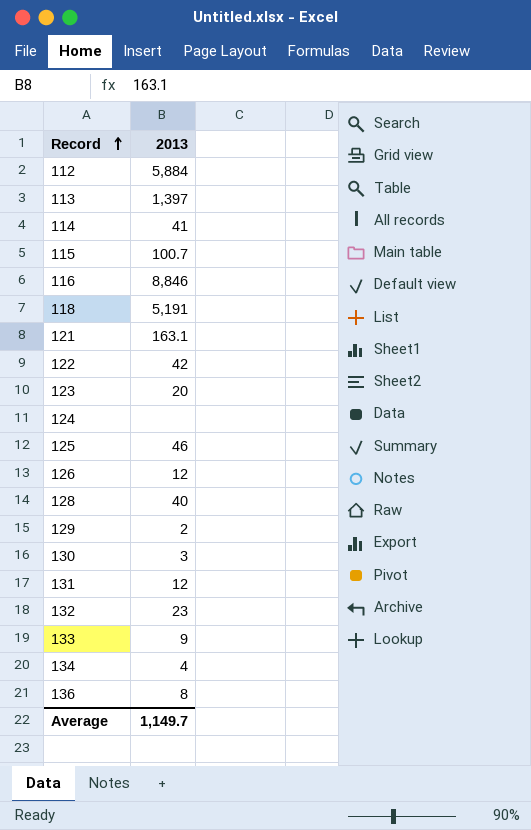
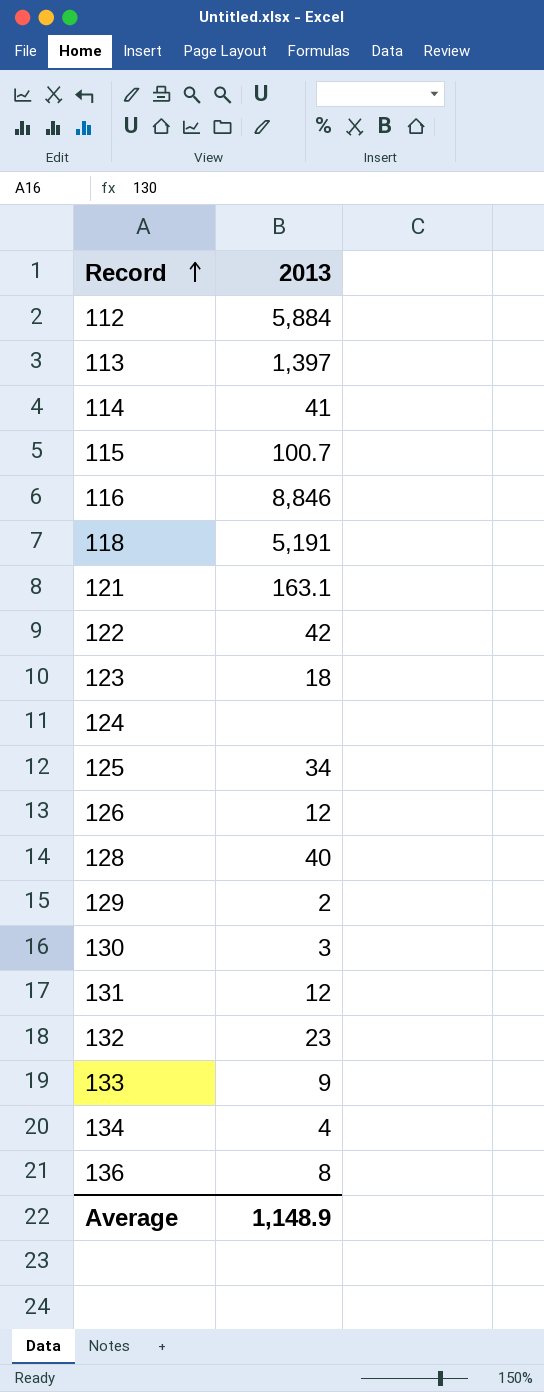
123 | 2013: 20 -> 18
125 | 2013: 46 -> 34
Average | 2013: 1,149.7 -> 1,148.9

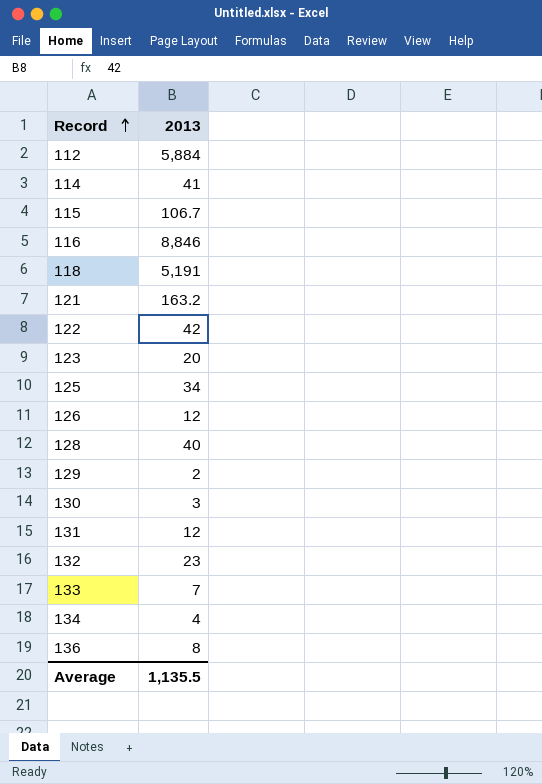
row 113: 1,397 -> none
row 124: none -> none
115 | 2013: 100.7 -> 106.7
121 | 2013: 163.1 -> 163.2
123 | 2013: 18 -> 20
133 | 2013: 9 -> 7
Average | 2013: 1,148.9 -> 1,135.5

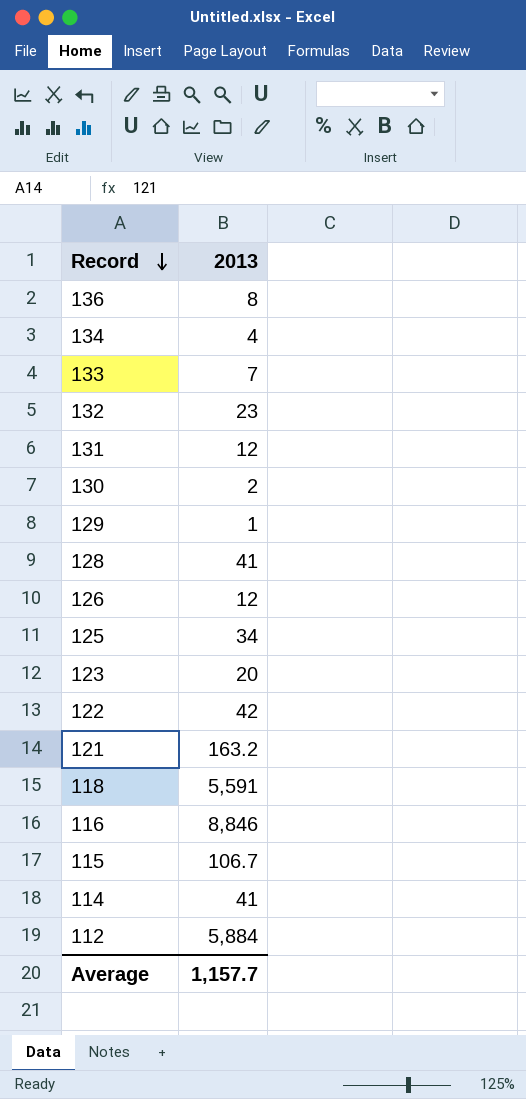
row order: Record ascending -> Record descending
130 | 2013: 3 -> 2
129 | 2013: 2 -> 1
128 | 2013: 40 -> 41
118 | 2013: 5,191 -> 5,591
Average | 2013: 1,135.5 -> 1,157.7

